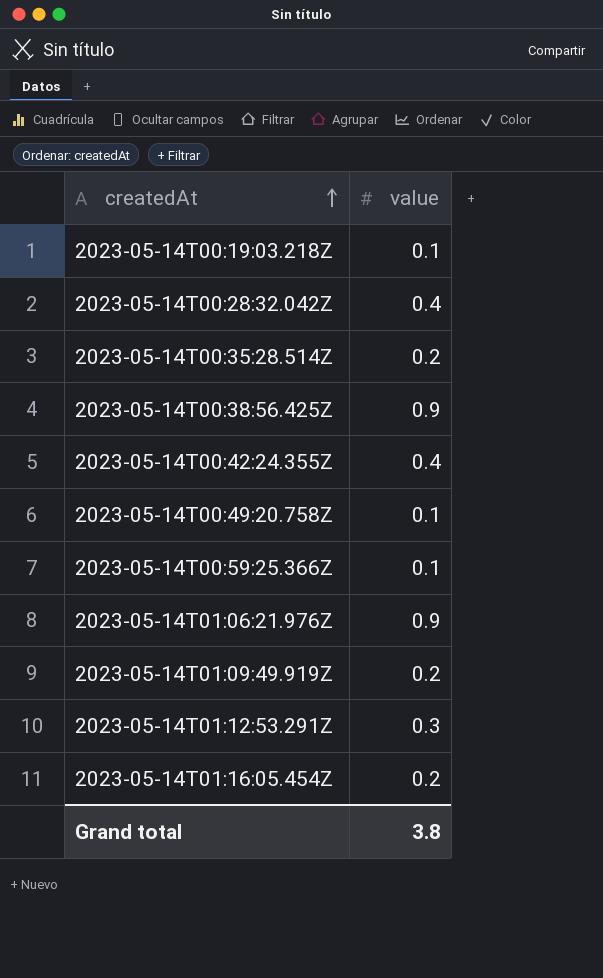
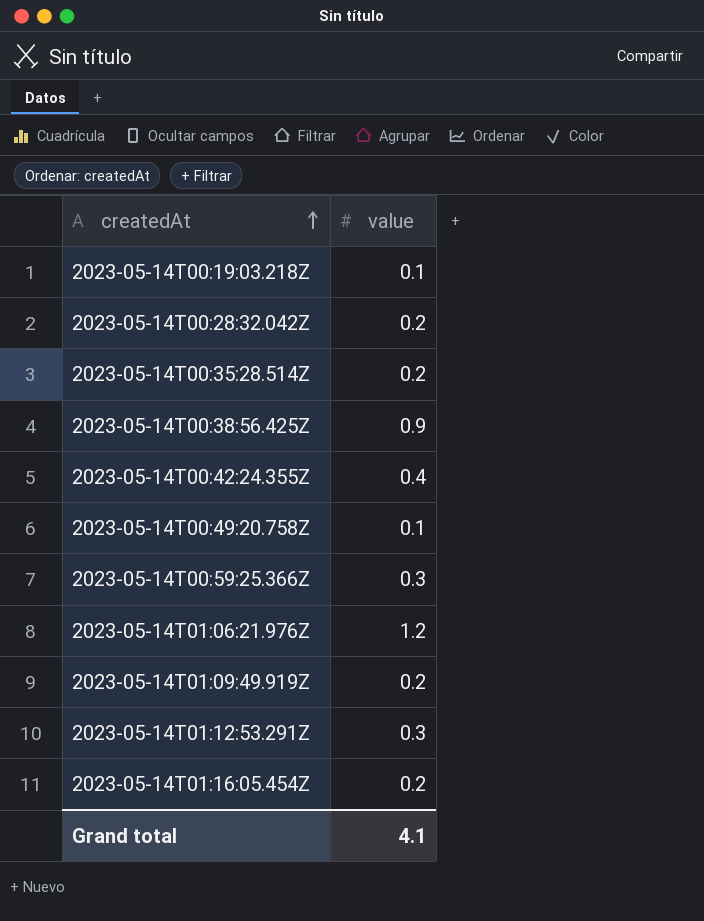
2023-05-14T00:28:32.042Z | value: 0.4 -> 0.2
2023-05-14T00:59:25.366Z | value: 0.1 -> 0.3
2023-05-14T01:06:21.976Z | value: 0.9 -> 1.2
Grand total | value: 3.8 -> 4.1

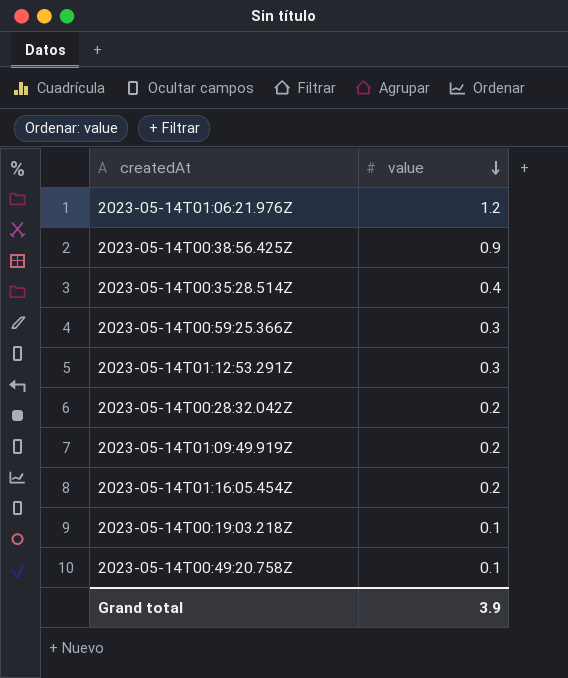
row order: createdAt ascending -> value descending
row 2023-05-14T00:42:24.355Z: 0.4 -> none
2023-05-14T00:35:28.514Z | value: 0.2 -> 0.4
Grand total | value: 4.1 -> 3.9

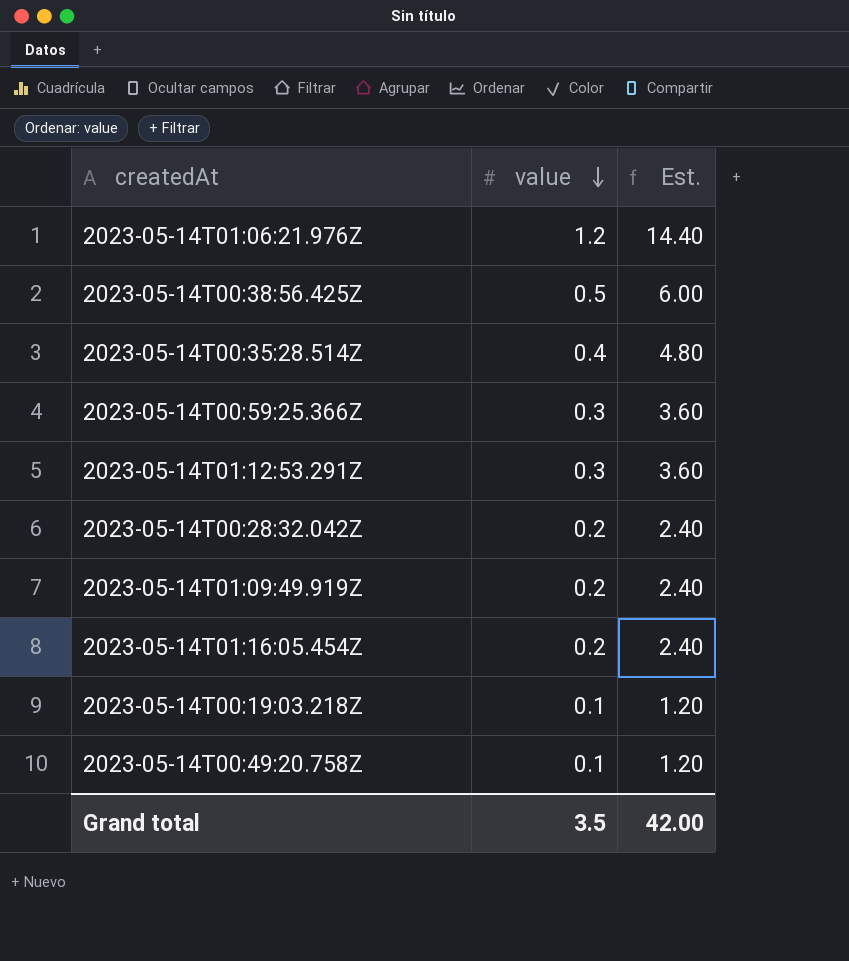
column Est. | formula: none -> [value] * 12
2023-05-14T00:38:56.425Z | value: 0.9 -> 0.5
Grand total | value: 3.9 -> 3.5

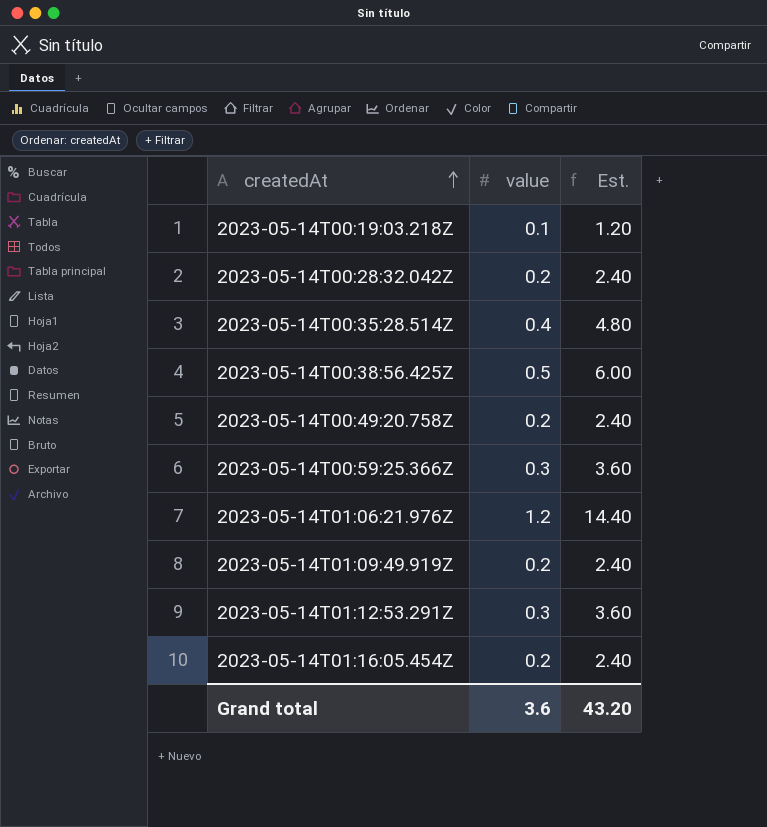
row order: value descending -> createdAt ascending
2023-05-14T00:49:20.758Z | value: 0.1 -> 0.2
2023-05-14T00:49:20.758Z | Est.: 1.20 -> 2.40
Grand total | value: 3.5 -> 3.6
Grand total | Est.: 42.00 -> 43.20

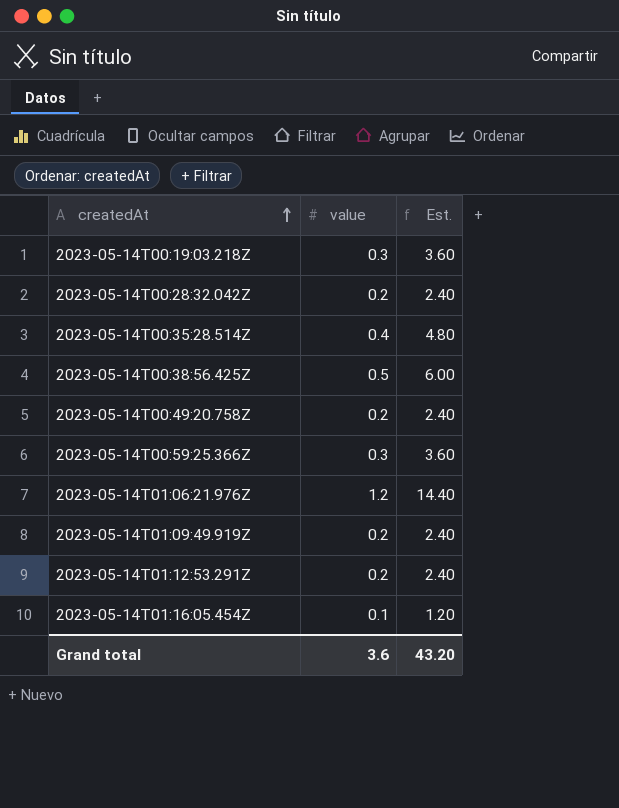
2023-05-14T00:19:03.218Z | value: 0.1 -> 0.3
2023-05-14T00:19:03.218Z | Est.: 1.20 -> 3.60
2023-05-14T01:12:53.291Z | value: 0.3 -> 0.2
2023-05-14T01:12:53.291Z | Est.: 3.60 -> 2.40
2023-05-14T01:16:05.454Z | value: 0.2 -> 0.1
2023-05-14T01:16:05.454Z | Est.: 2.40 -> 1.20

